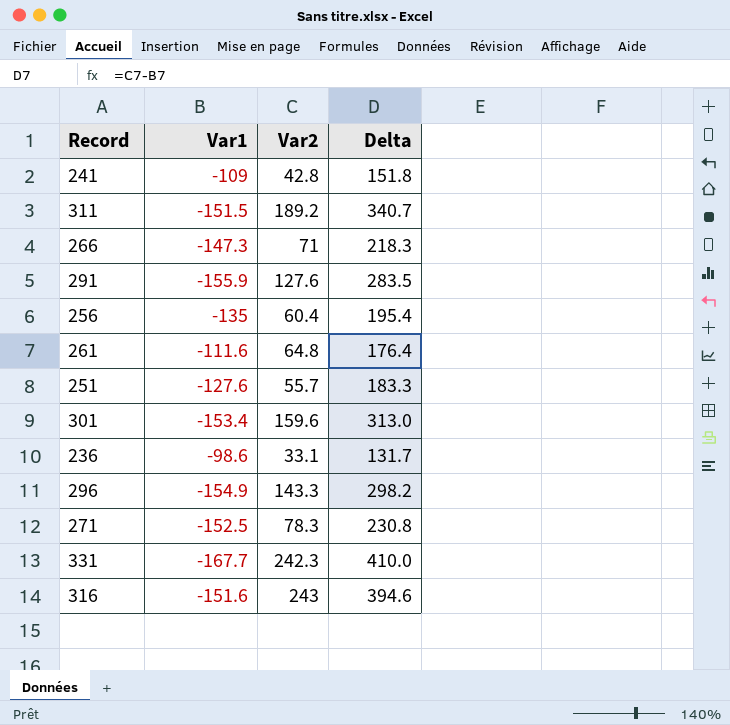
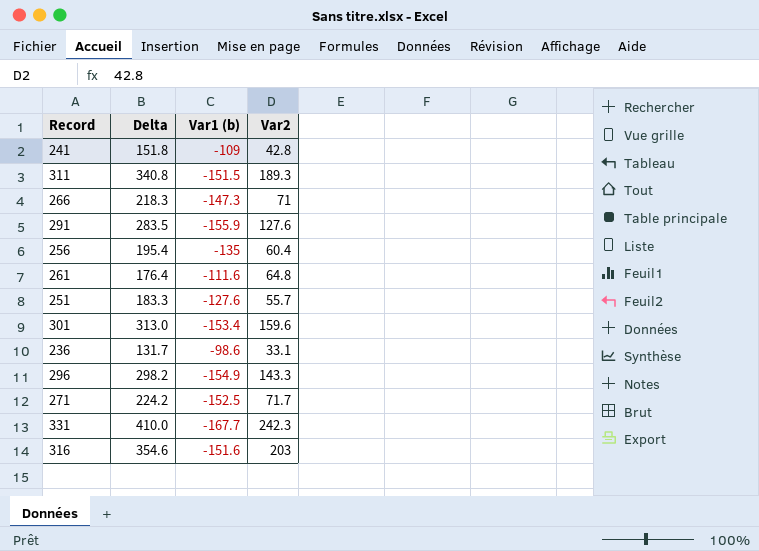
column Delta | position: 4 -> 2
column name: Var1 -> Var1 (b)
311 | Delta: 340.7 -> 340.8
311 | Var2: 189.2 -> 189.3
271 | Delta: 230.8 -> 224.2
271 | Var2: 78.3 -> 71.7
316 | Delta: 394.6 -> 354.6
316 | Var2: 243 -> 203

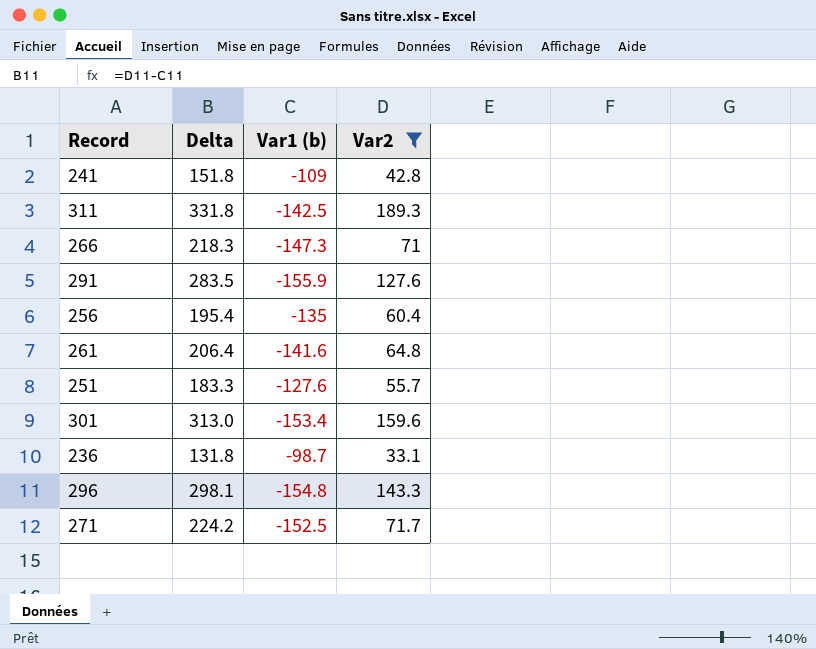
filter: none -> Var2 <= 189.3
311 | Delta: 340.8 -> 331.8
311 | Var1 (b): -151.5 -> -142.5
261 | Delta: 176.4 -> 206.4
261 | Var1 (b): -111.6 -> -141.6
236 | Delta: 131.7 -> 131.8
236 | Var1 (b): -98.6 -> -98.7
296 | Delta: 298.2 -> 298.1
296 | Var1 (b): -154.9 -> -154.8

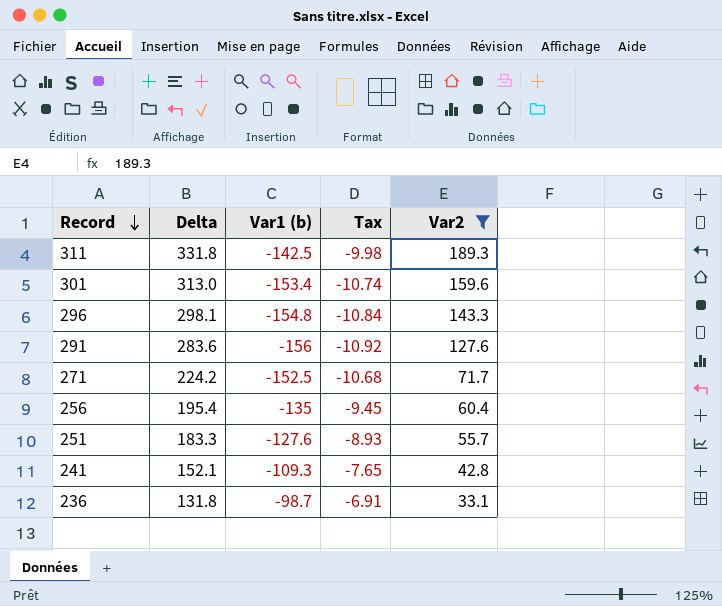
row order: none -> Record descending
column Tax | formula: none -> [Var1 (b)] * 0.07
row 266: 218.3 | -147.3 | 71 -> none
row 261: 206.4 | -141.6 | 64.8 -> none
291 | Delta: 283.5 -> 283.6
291 | Var1 (b): -155.9 -> -156
241 | Delta: 151.8 -> 152.1
241 | Var1 (b): -109 -> -109.3

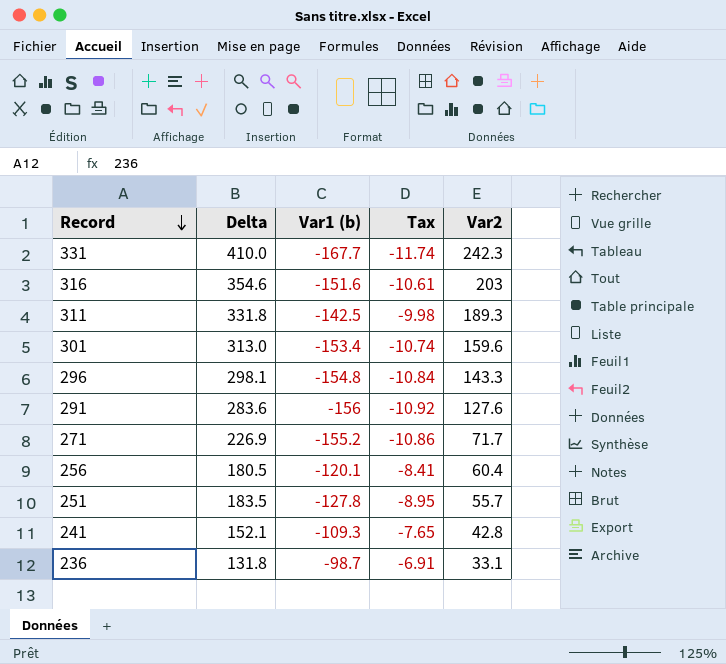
filter: Var2 <= 189.3 -> none
271 | Delta: 224.2 -> 226.9
271 | Var1 (b): -152.5 -> -155.2
271 | Tax: -10.68 -> -10.86
256 | Delta: 195.4 -> 180.5
256 | Var1 (b): -135 -> -120.1
256 | Tax: -9.45 -> -8.41
251 | Delta: 183.3 -> 183.5
251 | Var1 (b): -127.6 -> -127.8
251 | Tax: -8.93 -> -8.95

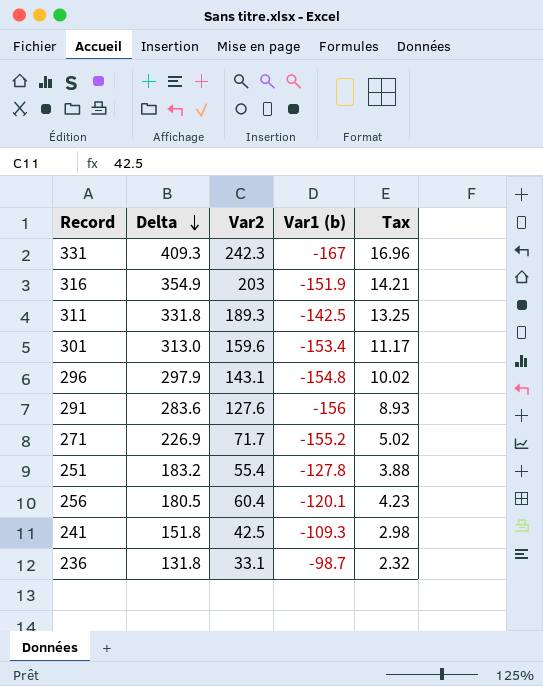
row order: Record descending -> Delta descending
column Var2 | position: 5 -> 3
column Tax | formula: [Var1 (b)] * 0.07 -> [Var2] * 0.07
331 | Delta: 410.0 -> 409.3
331 | Var1 (b): -167.7 -> -167
316 | Delta: 354.6 -> 354.9
316 | Var1 (b): -151.6 -> -151.9
296 | Delta: 298.1 -> 297.9
296 | Var2: 143.3 -> 143.1
251 | Delta: 183.5 -> 183.2
251 | Var2: 55.7 -> 55.4
241 | Delta: 152.1 -> 151.8
241 | Var2: 42.8 -> 42.5

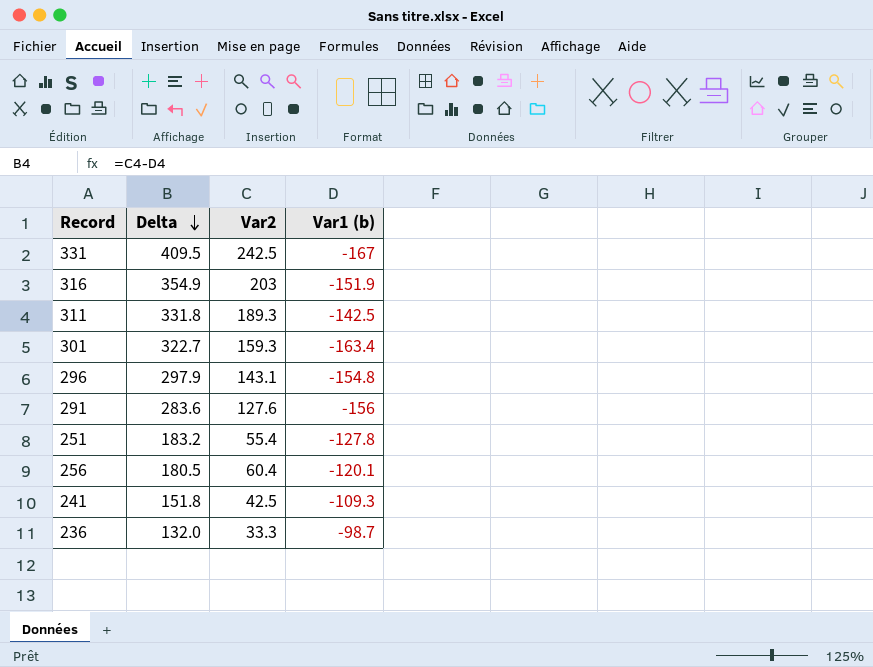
column Tax | formula: [Var2] * 0.07 -> none
row 271: 226.9 | 71.7 | -155.2 | 5.02 -> none
331 | Delta: 409.3 -> 409.5
331 | Var2: 242.3 -> 242.5
301 | Delta: 313.0 -> 322.7
301 | Var2: 159.6 -> 159.3
301 | Var1 (b): -153.4 -> -163.4
236 | Delta: 131.8 -> 132.0
236 | Var2: 33.1 -> 33.3

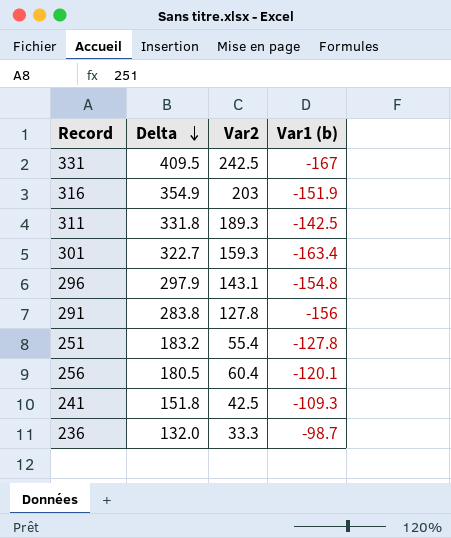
291 | Delta: 283.6 -> 283.8
291 | Var2: 127.6 -> 127.8

